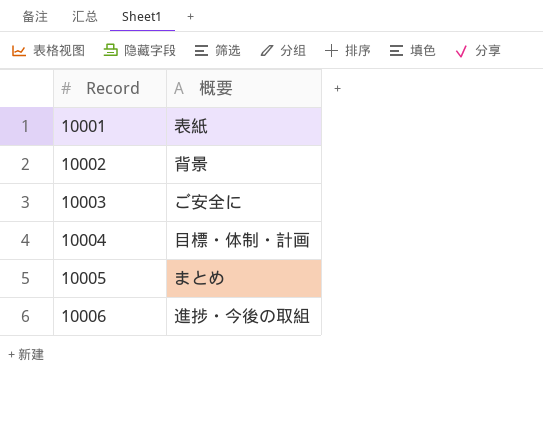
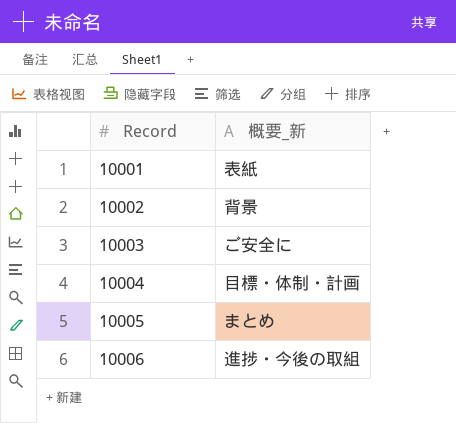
column name: 概要 -> 概要_新

